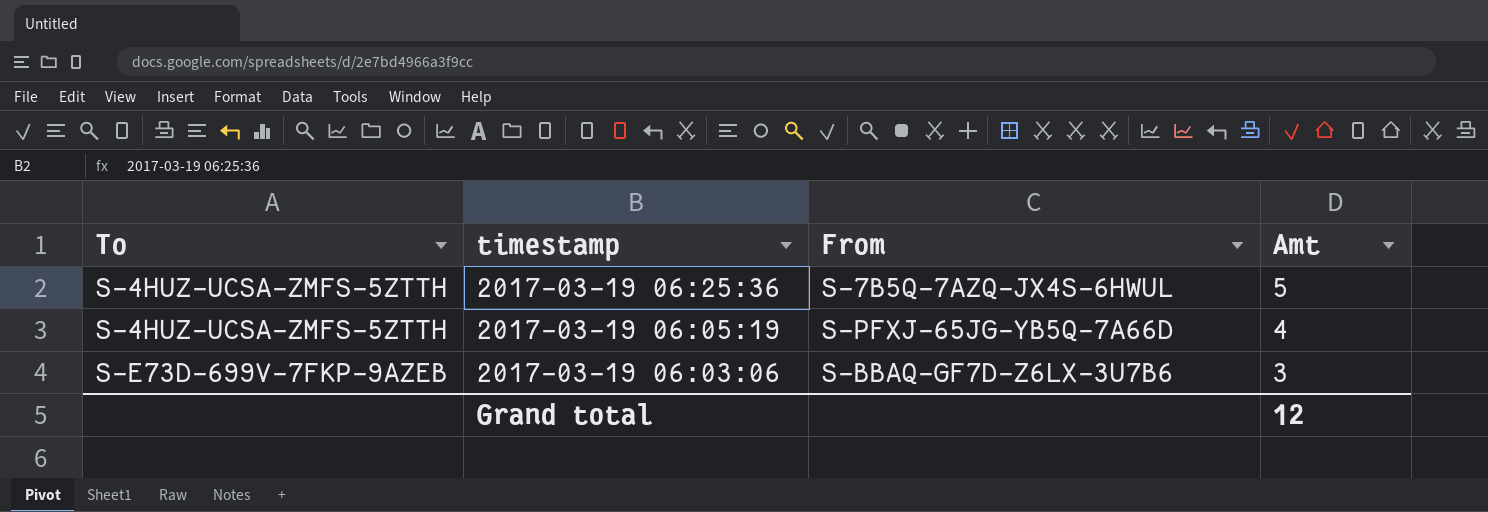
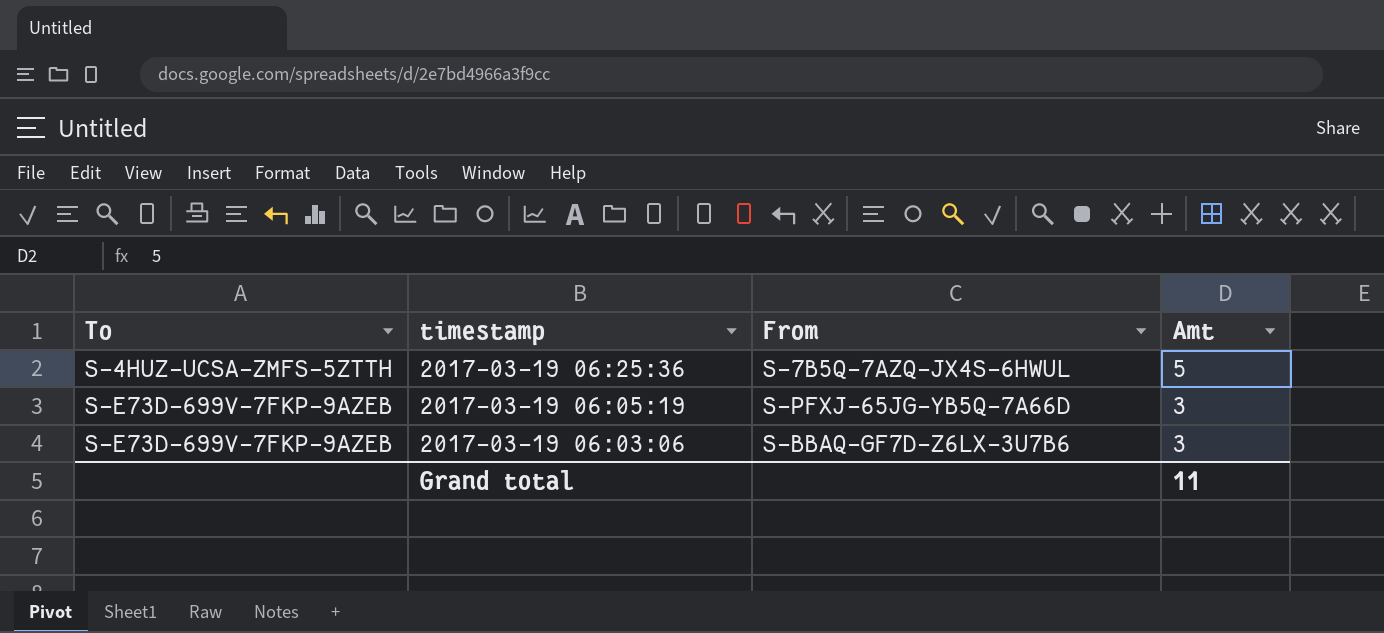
2017-03-19 06:05:19 | To: S-4HUZ-UCSA-ZMFS-5ZTTH -> S-E73D-699V-7FKP-9AZEB
2017-03-19 06:05:19 | Amt: 4 -> 3
Grand total | Amt: 12 -> 11

